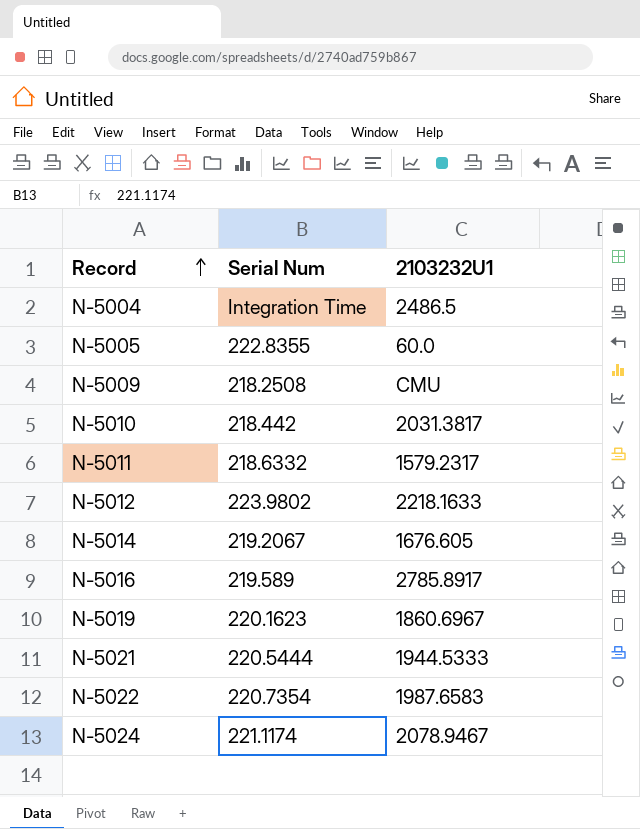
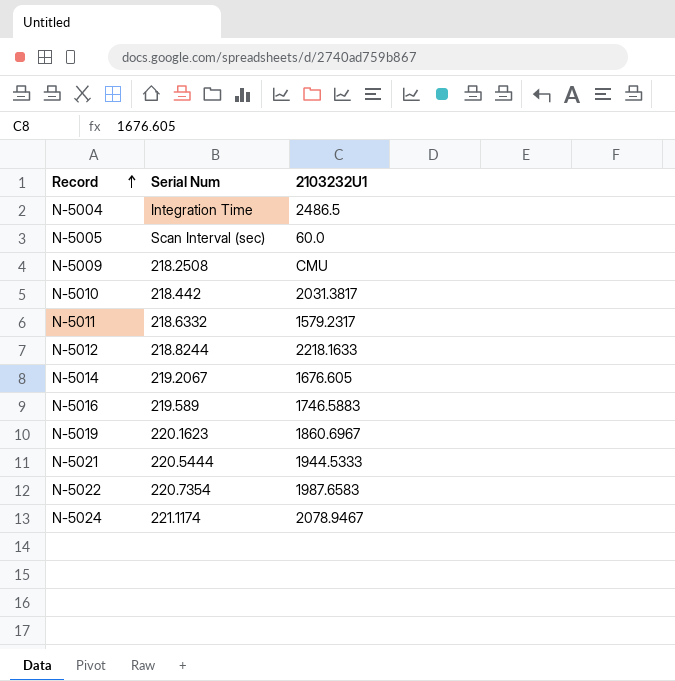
N-5005 | Serial Num: 222.8355 -> Scan Interval (sec)
N-5012 | Serial Num: 223.9802 -> 218.8244
N-5016 | 2103232U1: 2785.8917 -> 1746.5883

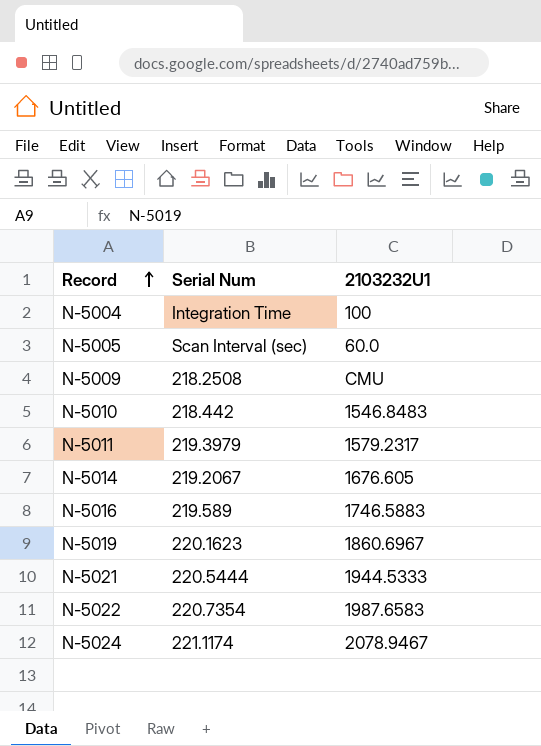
row N-5012: 218.8244 | 2218.1633 -> none
N-5004 | 2103232U1: 2486.5 -> 100
N-5010 | 2103232U1: 2031.3817 -> 1546.8483
N-5011 | Serial Num: 218.6332 -> 219.3979

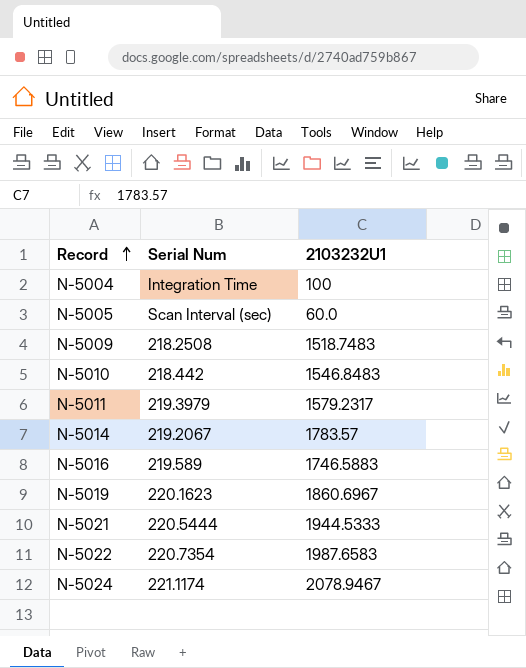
N-5009 | 2103232U1: CMU -> 1518.7483
N-5014 | 2103232U1: 1676.605 -> 1783.57

